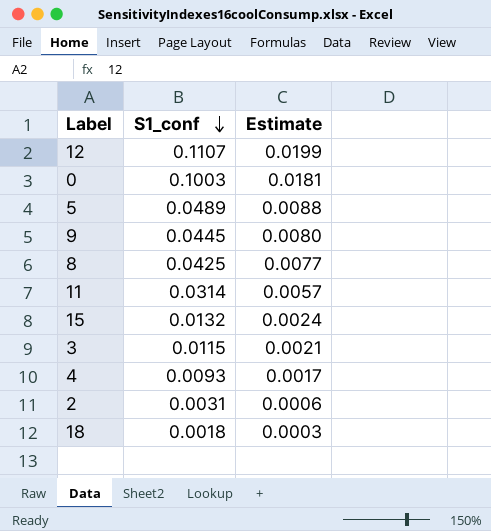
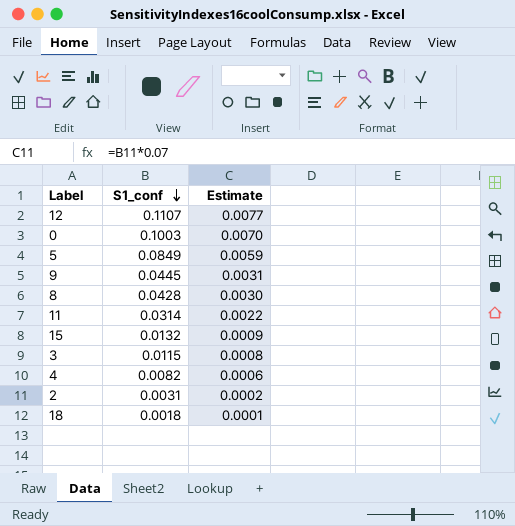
column Estimate | formula: [S1_conf] * 0.18 -> [S1_conf] * 0.07
5 | S1_conf: 0.0489 -> 0.0849
8 | S1_conf: 0.0425 -> 0.0428
4 | S1_conf: 0.0093 -> 0.0082

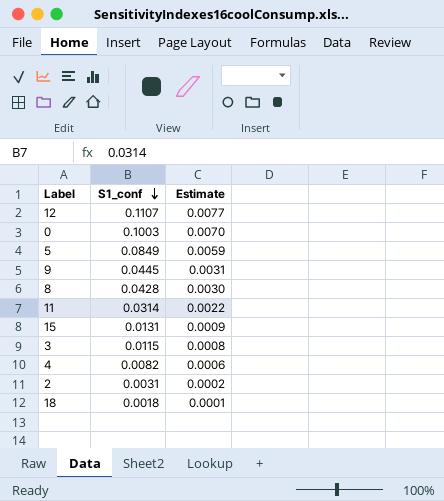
15 | S1_conf: 0.0132 -> 0.0131

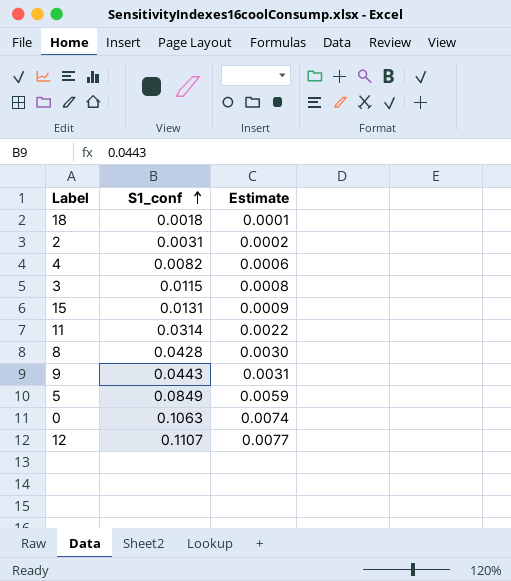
row order: S1_conf descending -> S1_conf ascending
9 | S1_conf: 0.0445 -> 0.0443
0 | S1_conf: 0.1003 -> 0.1063
0 | Estimate: 0.0070 -> 0.0074

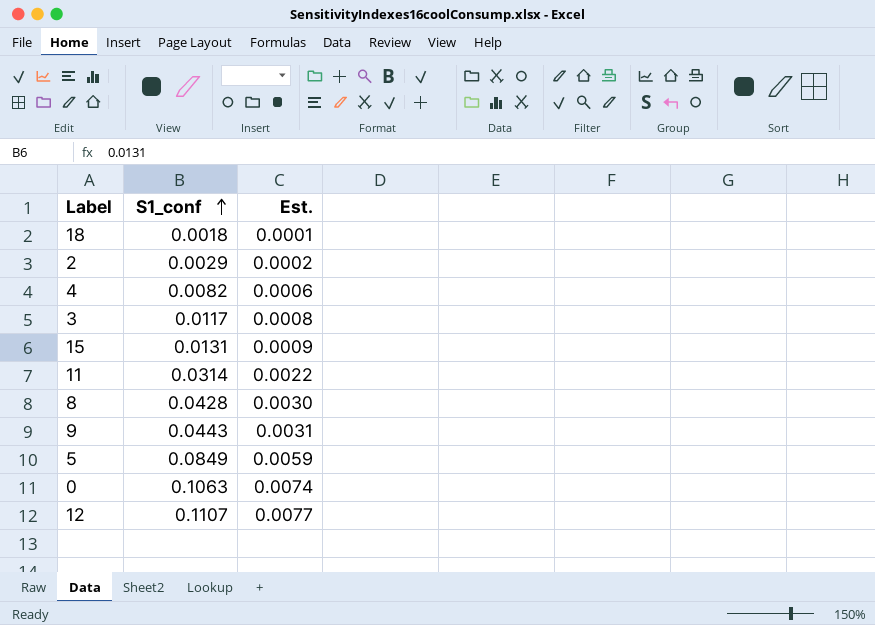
column name: Estimate -> Est.
2 | S1_conf: 0.0031 -> 0.0029
3 | S1_conf: 0.0115 -> 0.0117

